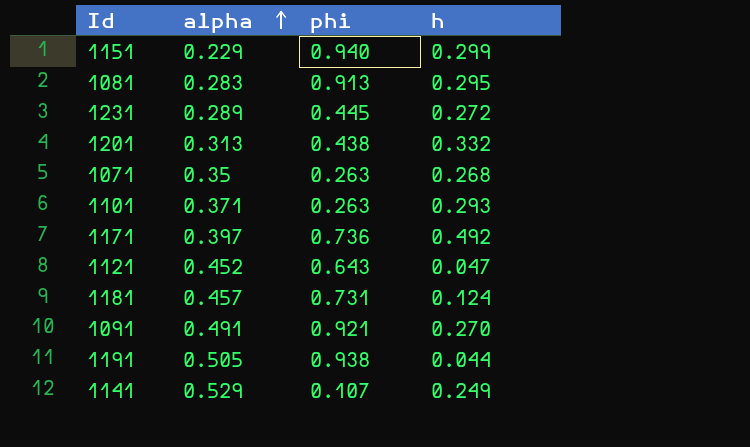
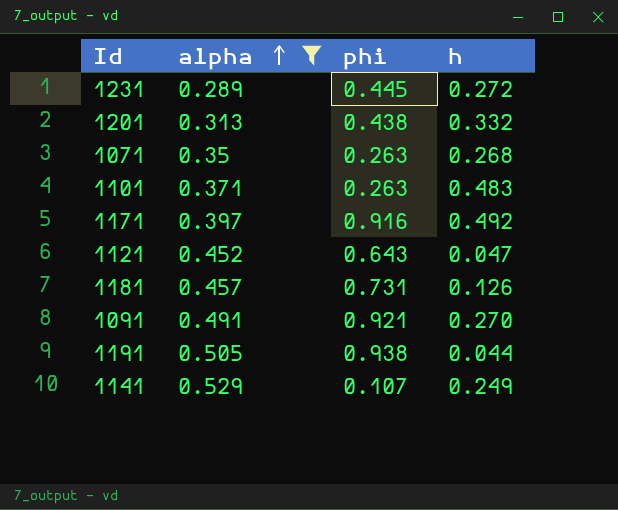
filter: none -> alpha >= 0.289
1101 | h: 0.293 -> 0.483
1171 | phi: 0.736 -> 0.916
1181 | h: 0.124 -> 0.126

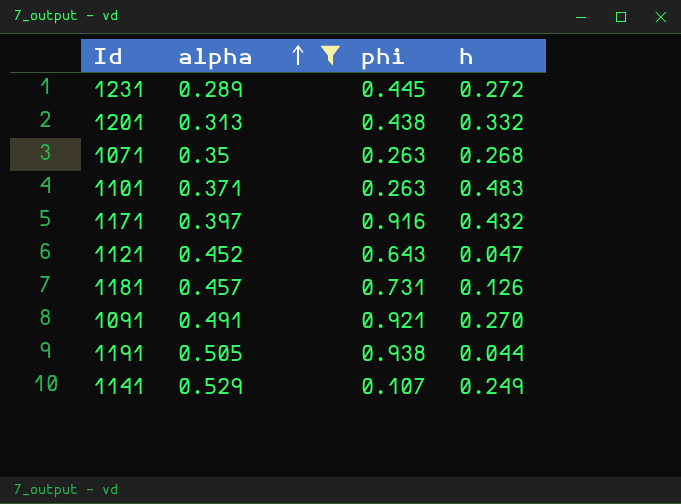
1171 | h: 0.492 -> 0.432

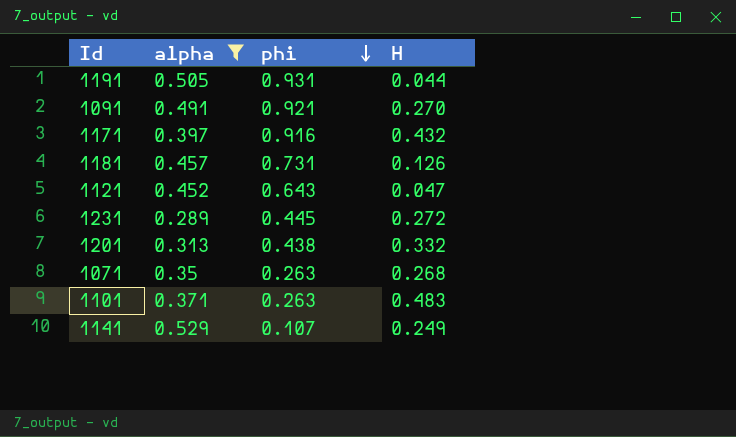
row order: alpha ascending -> phi descending
column name: h -> H
1191 | phi: 0.938 -> 0.931

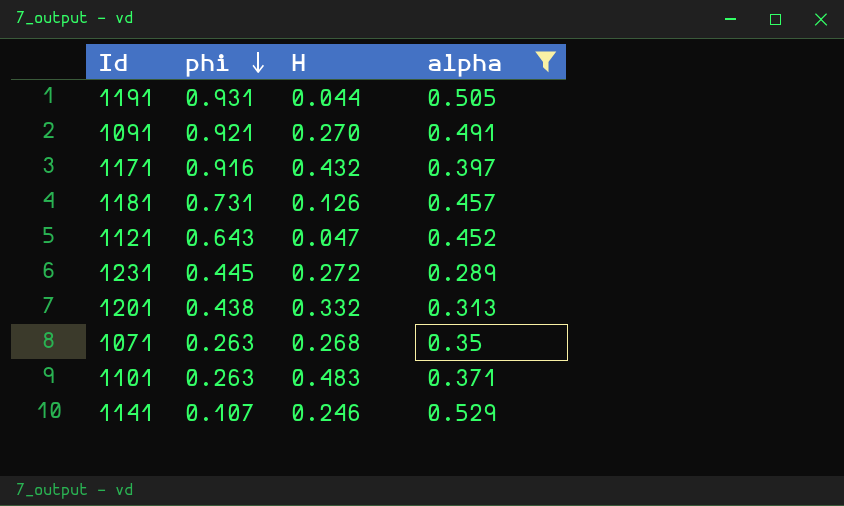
column alpha | position: 2 -> 4
1141 | H: 0.249 -> 0.246

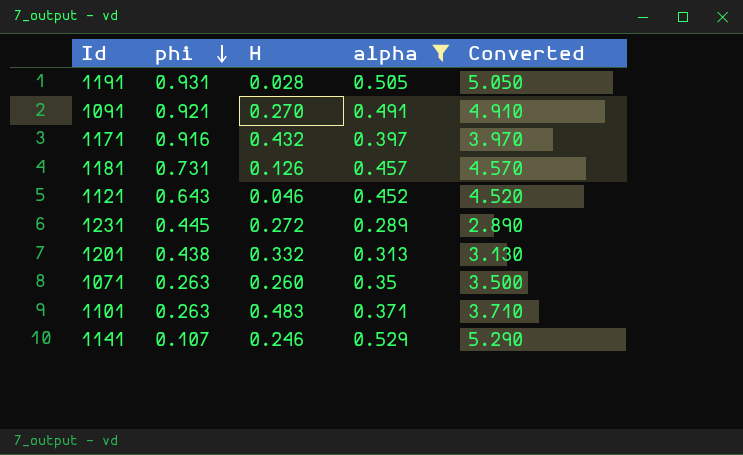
column Converted | formula: none -> [alpha] * 10
1191 | H: 0.044 -> 0.028
1121 | H: 0.047 -> 0.046
1071 | H: 0.268 -> 0.260

